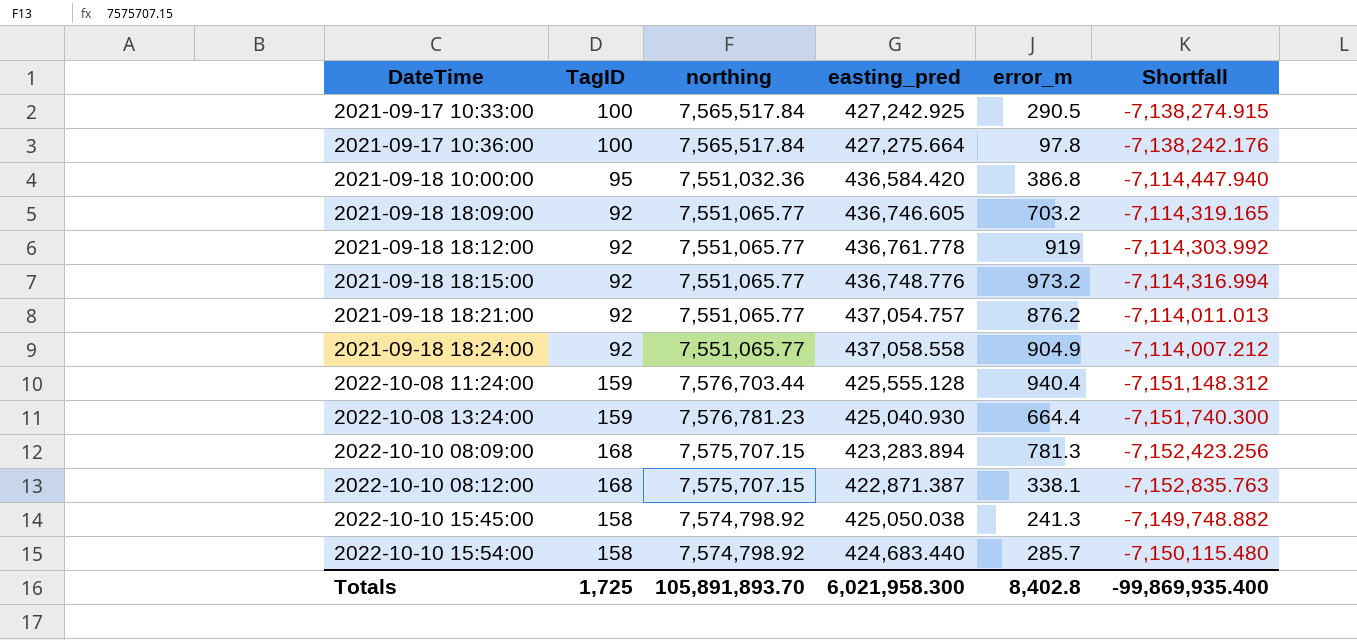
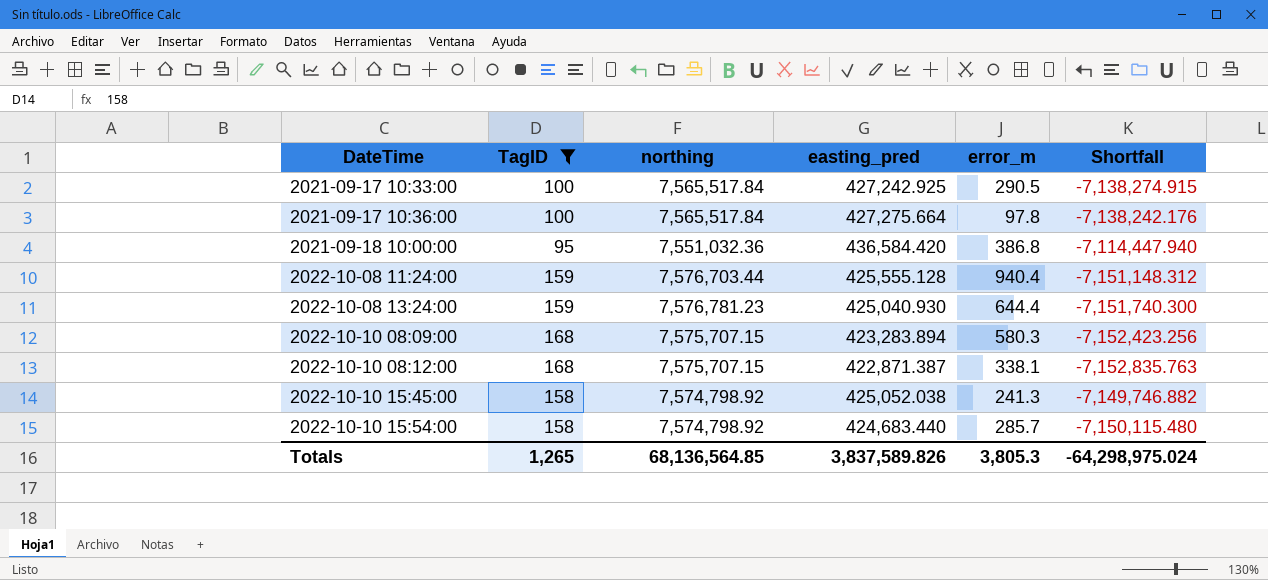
filter: none -> TagID != 92
2022-10-08 13:24:00 | error_m: 664.4 -> 644.4
2022-10-10 08:09:00 | error_m: 781.3 -> 580.3
2022-10-10 15:45:00 | easting_pred: 425,050.038 -> 425,052.038
2022-10-10 15:45:00 | Shortfall: -7,149,748.882 -> -7,149,746.882
Totals | TagID: 1,725 -> 1,265
Totals | northing: 105,891,893.70 -> 68,136,564.85
Totals | easting_pred: 6,021,958.300 -> 3,837,589.826
Totals | error_m: 8,402.8 -> 3,805.3
Totals | Shortfall: -99,869,935.400 -> -64,298,975.024

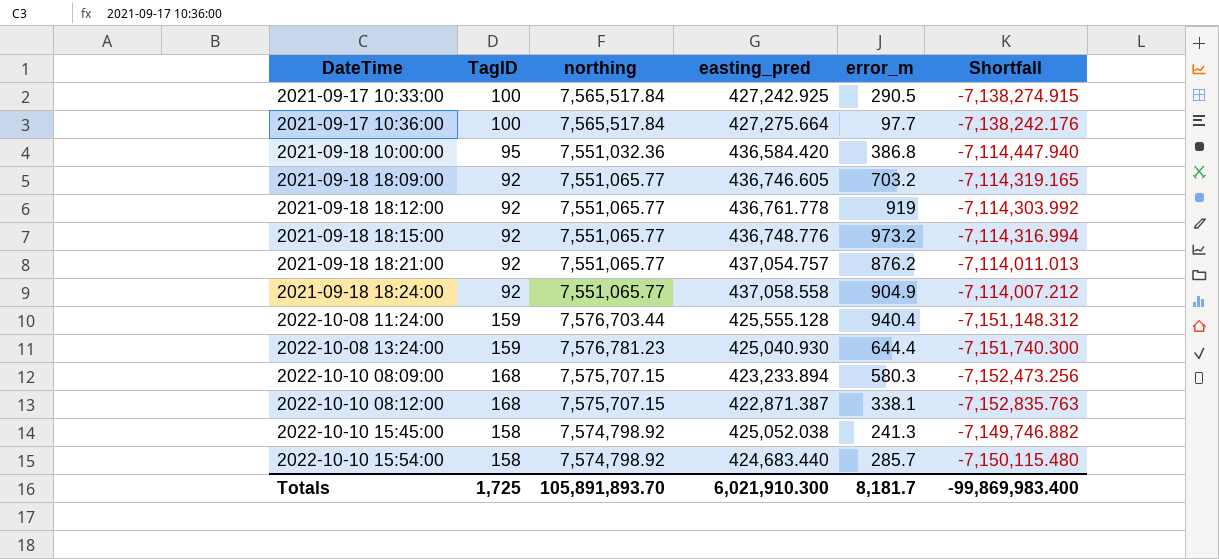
filter: TagID != 92 -> none
2021-09-17 10:36:00 | error_m: 97.8 -> 97.7
2022-10-10 08:09:00 | easting_pred: 423,283.894 -> 423,233.894
2022-10-10 08:09:00 | Shortfall: -7,152,423.256 -> -7,152,473.256
Totals | TagID: 1,265 -> 1,725
Totals | northing: 68,136,564.85 -> 105,891,893.70
Totals | easting_pred: 3,837,589.826 -> 6,021,910.300
Totals | error_m: 3,805.3 -> 8,181.7
Totals | Shortfall: -64,298,975.024 -> -99,869,983.400

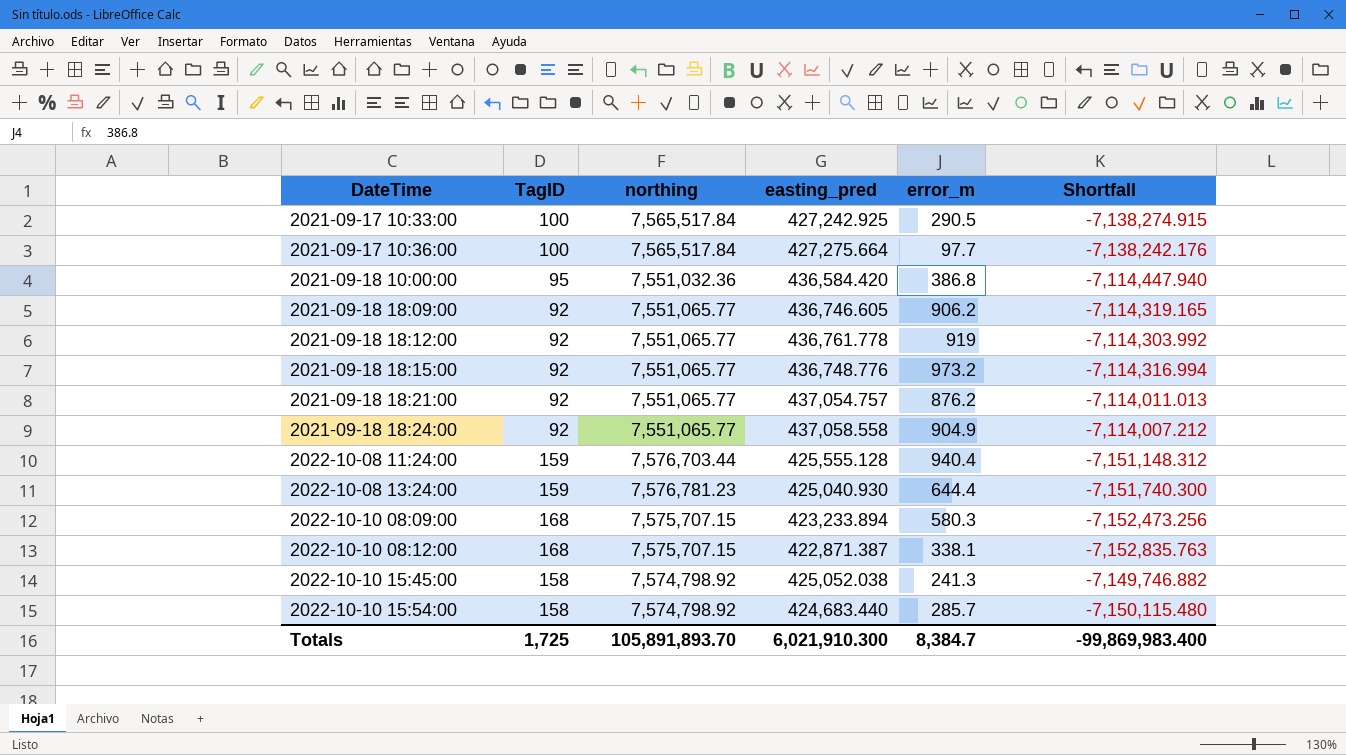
2021-09-18 18:09:00 | error_m: 703.2 -> 906.2
Totals | error_m: 8,181.7 -> 8,384.7

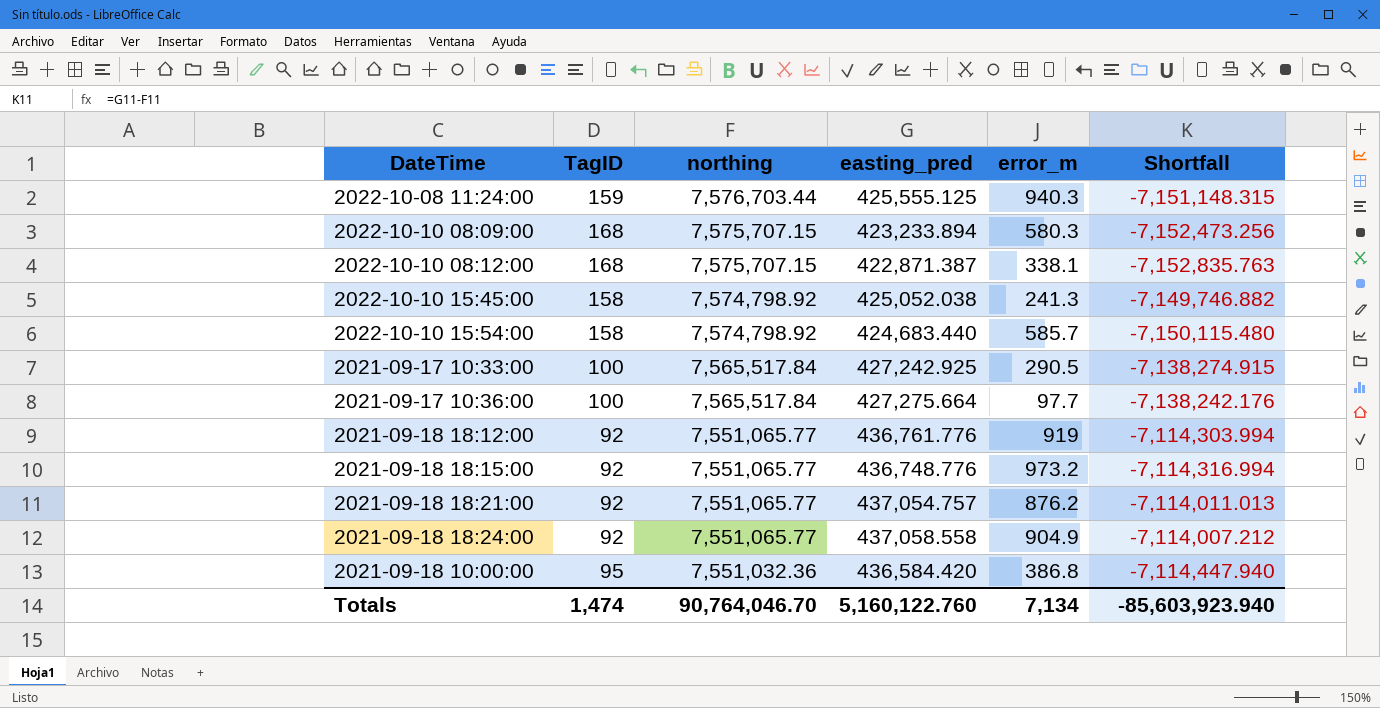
row order: DateTime ascending -> northing descending
row 2021-09-18 18:09:00: 92 | 7,551,065.77 | 436,746.605 | 906.2 | -7,114,319.165 -> none
row 2022-10-08 13:24:00: 159 | 7,576,781.23 | 425,040.930 | 644.4 | -7,151,740.300 -> none
2022-10-08 11:24:00 | easting_pred: 425,555.128 -> 425,555.125
2022-10-08 11:24:00 | error_m: 940.4 -> 940.3
2022-10-08 11:24:00 | Shortfall: -7,151,148.312 -> -7,151,148.315
2022-10-10 15:54:00 | error_m: 285.7 -> 585.7
2021-09-18 18:12:00 | easting_pred: 436,761.778 -> 436,761.776
2021-09-18 18:12:00 | Shortfall: -7,114,303.992 -> -7,114,303.994
Totals | TagID: 1,725 -> 1,474
Totals | northing: 105,891,893.70 -> 90,764,046.70
Totals | easting_pred: 6,021,910.300 -> 5,160,122.760
Totals | error_m: 8,384.7 -> 7,134
Totals | Shortfall: -99,869,983.400 -> -85,603,923.940

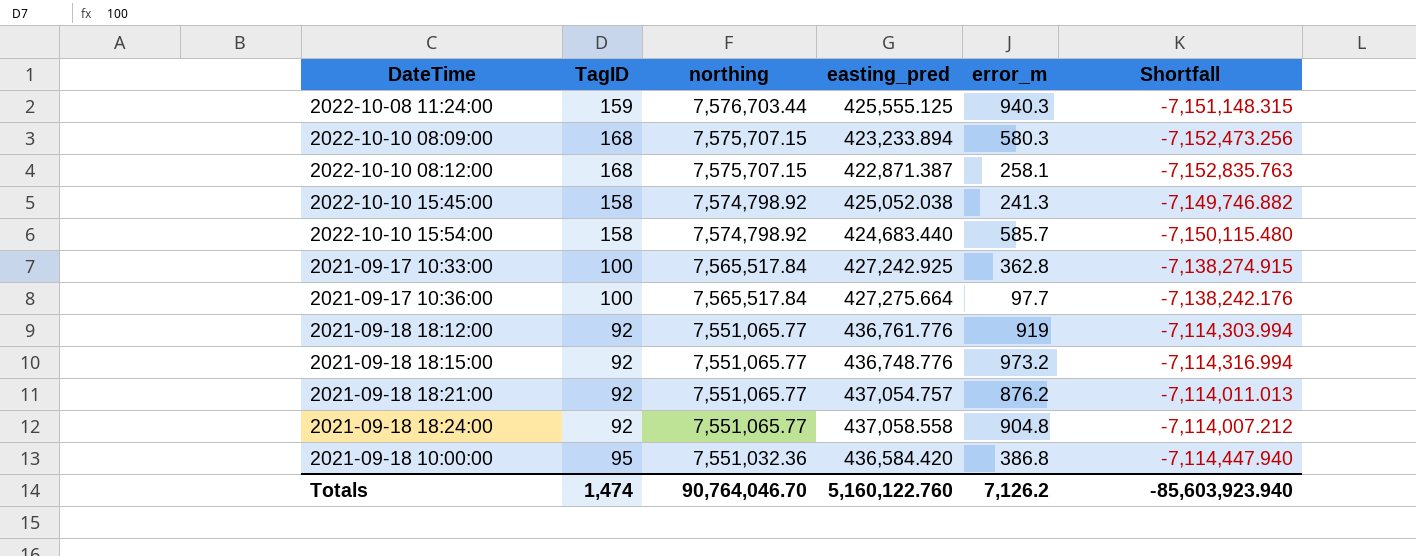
2022-10-10 08:12:00 | error_m: 338.1 -> 258.1
2021-09-17 10:33:00 | error_m: 290.5 -> 362.8
2021-09-18 18:24:00 | error_m: 904.9 -> 904.8
Totals | error_m: 7,134 -> 7,126.2

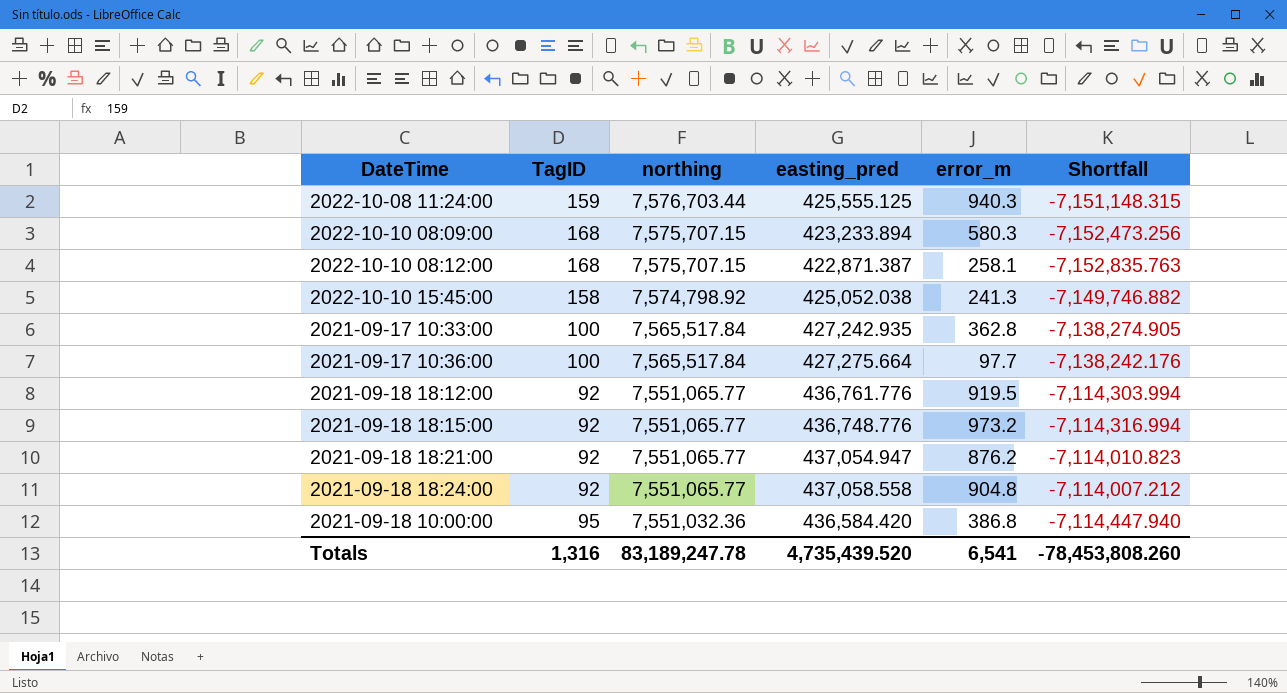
row 2022-10-10 15:54:00: 158 | 7,574,798.92 | 424,683.440 | 585.7 | -7,150,115.480 -> none
2021-09-17 10:33:00 | easting_pred: 427,242.925 -> 427,242.935
2021-09-17 10:33:00 | Shortfall: -7,138,274.915 -> -7,138,274.905
2021-09-18 18:12:00 | error_m: 919 -> 919.5
2021-09-18 18:21:00 | easting_pred: 437,054.757 -> 437,054.947
2021-09-18 18:21:00 | Shortfall: -7,114,011.013 -> -7,114,010.823
Totals | TagID: 1,474 -> 1,316
Totals | northing: 90,764,046.70 -> 83,189,247.78
Totals | easting_pred: 5,160,122.760 -> 4,735,439.520
Totals | error_m: 7,126.2 -> 6,541
Totals | Shortfall: -85,603,923.940 -> -78,453,808.260

